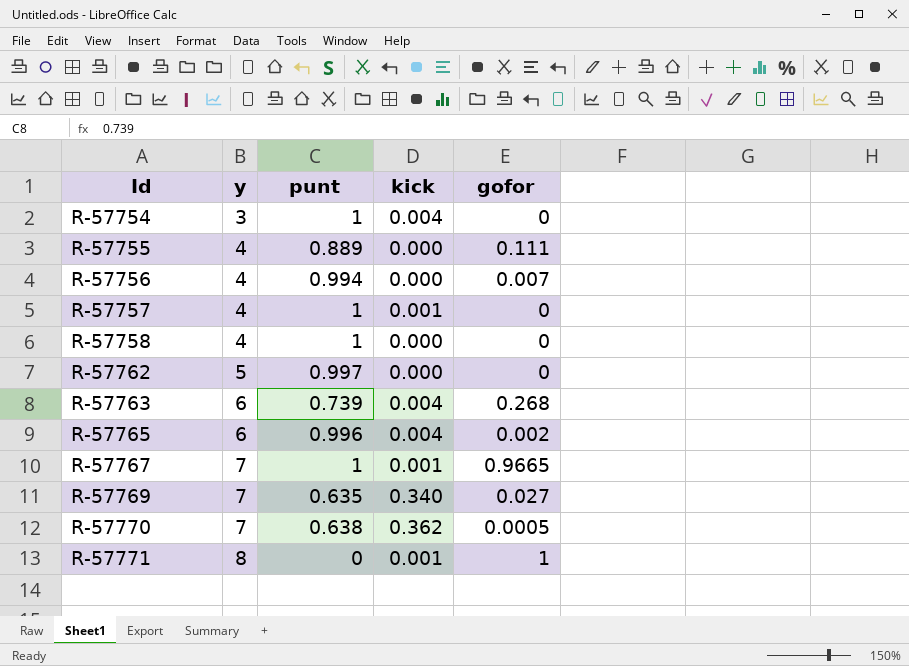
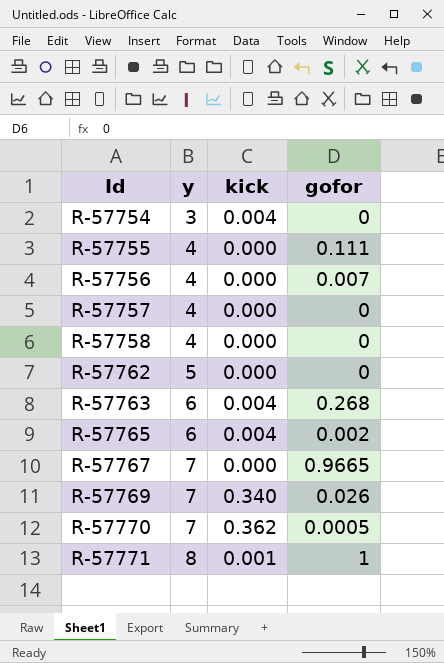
column punt | position: 3 -> none
R-57757 | kick: 0.001 -> 0.000
R-57767 | kick: 0.001 -> 0.000
R-57769 | gofor: 0.027 -> 0.026

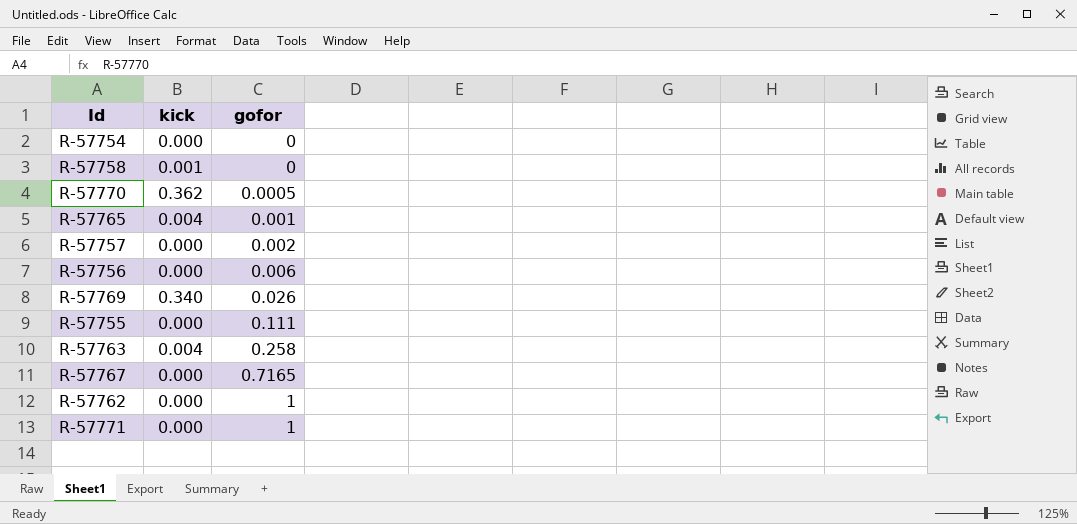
row order: Id ascending -> gofor ascending
column y | position: 2 -> none
R-57754 | kick: 0.004 -> 0.000
R-57758 | kick: 0.000 -> 0.001
R-57765 | gofor: 0.002 -> 0.001
R-57757 | gofor: 0 -> 0.002
R-57756 | gofor: 0.007 -> 0.006
R-57763 | gofor: 0.268 -> 0.258
R-57767 | gofor: 0.9665 -> 0.7165
R-57762 | gofor: 0 -> 1
R-57771 | kick: 0.001 -> 0.000

